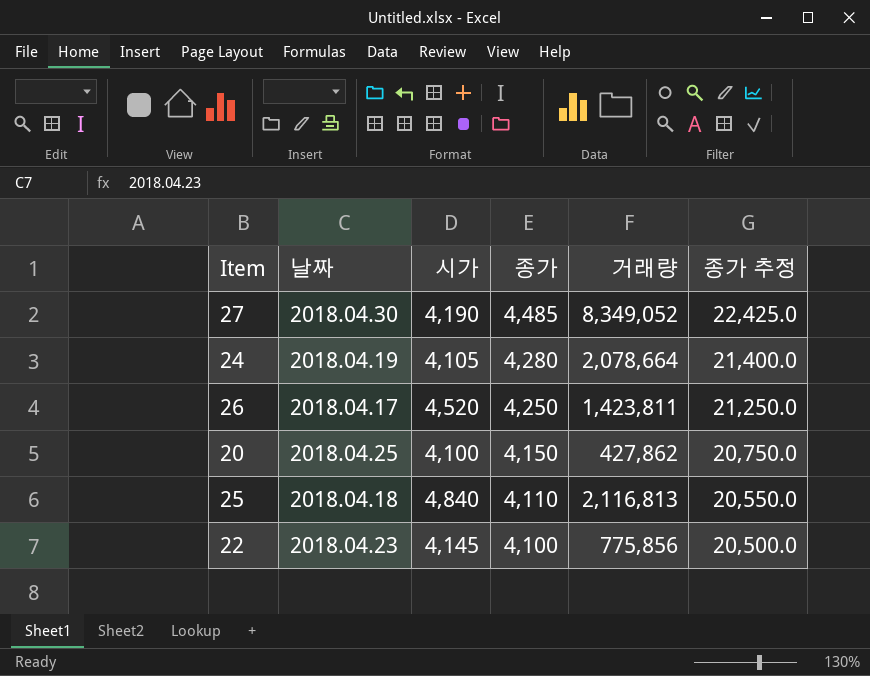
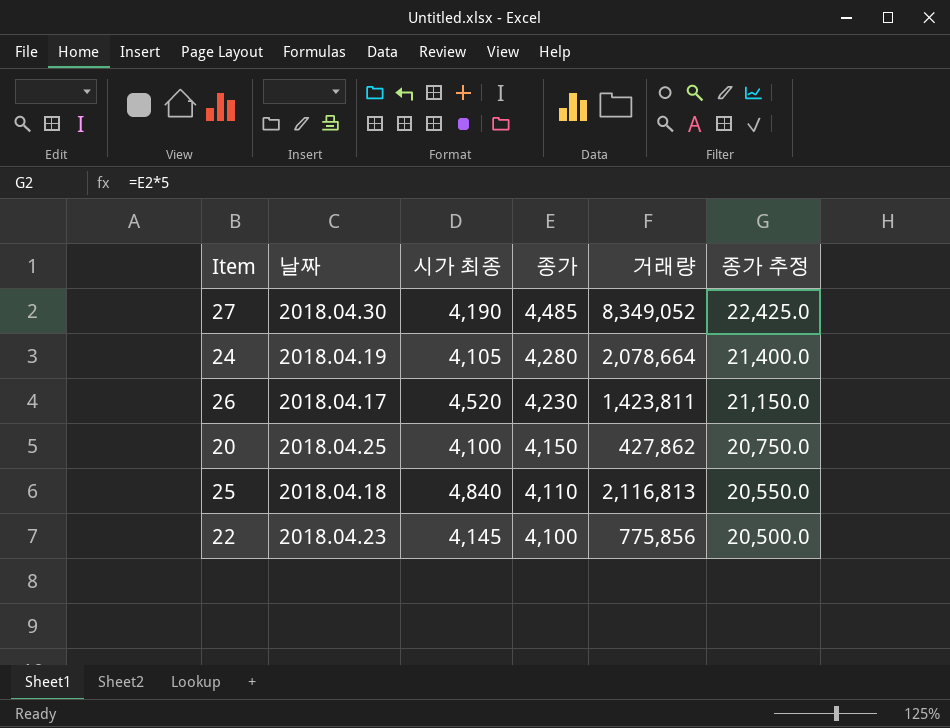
column name: 시가 -> 시가 최종
26 | 종가: 4,250 -> 4,230
26 | 종가 추정: 21,250.0 -> 21,150.0

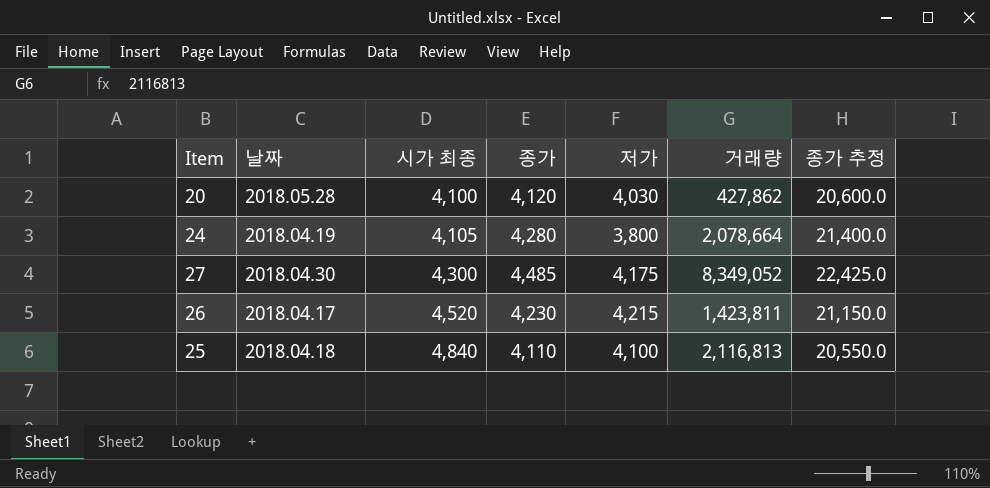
row order: 종가 descending -> 시가 최종 ascending
column 저가 | position: none -> 5
row 22: 2018.04.23 | 4,145 | 4,100 | 775,856 | 20,500.0 -> none
20 | 날짜: 2018.04.25 -> 2018.05.28
20 | 종가: 4,150 -> 4,120
20 | 종가 추정: 20,750.0 -> 20,600.0
27 | 시가 최종: 4,190 -> 4,300

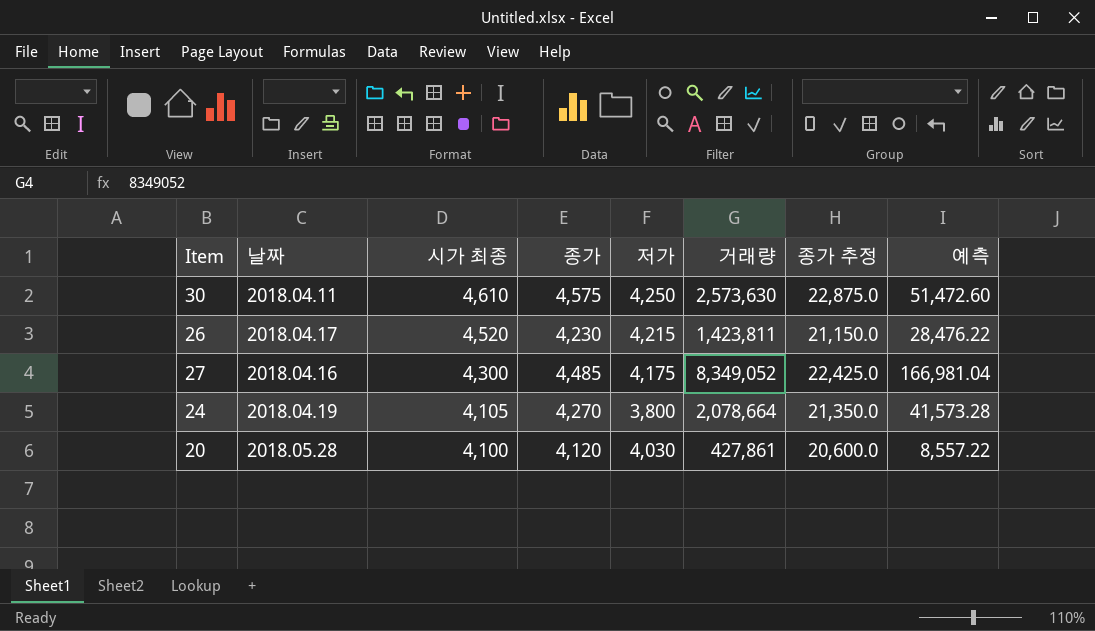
row order: 시가 최종 ascending -> 시가 최종 descending
column 예측 | formula: none -> [거래량] * 0.02
row 25: 2018.04.18 | 4,840 | 4,110 | 4,100 | 2,116,813 | 20,550.0 -> none
row 30: none -> 2018.04.11 | 4,610 | 4,575 | 4,250 | 2,573,630 | 22,875.0 | 51,472.60
27 | 날짜: 2018.04.30 -> 2018.04.16
24 | 종가: 4,280 -> 4,270
24 | 종가 추정: 21,400.0 -> 21,350.0
20 | 거래량: 427,862 -> 427,861

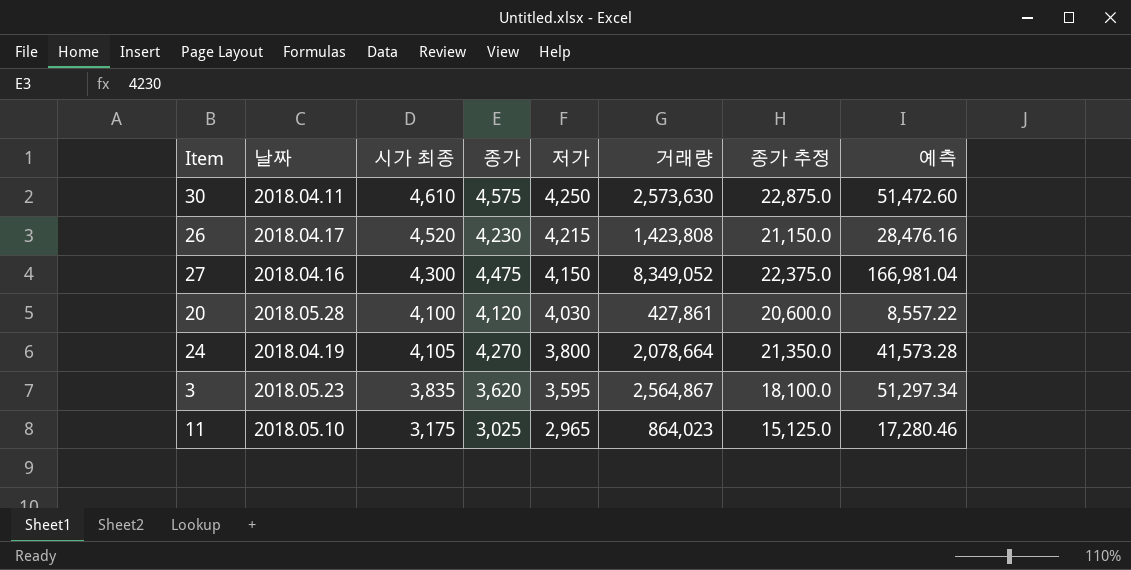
row order: 시가 최종 descending -> 저가 descending
26 | 거래량: 1,423,811 -> 1,423,808
26 | 예측: 28,476.22 -> 28,476.16
27 | 종가: 4,485 -> 4,475
27 | 저가: 4,175 -> 4,150
27 | 종가 추정: 22,425.0 -> 22,375.0
row 3: none -> 2018.05.23 | 3,835 | 3,620 | 3,595 | 2,564,867 | 18,100.0 | 51,297.34
row 11: none -> 2018.05.10 | 3,175 | 3,025 | 2,965 | 864,023 | 15,125.0 | 17,280.46

